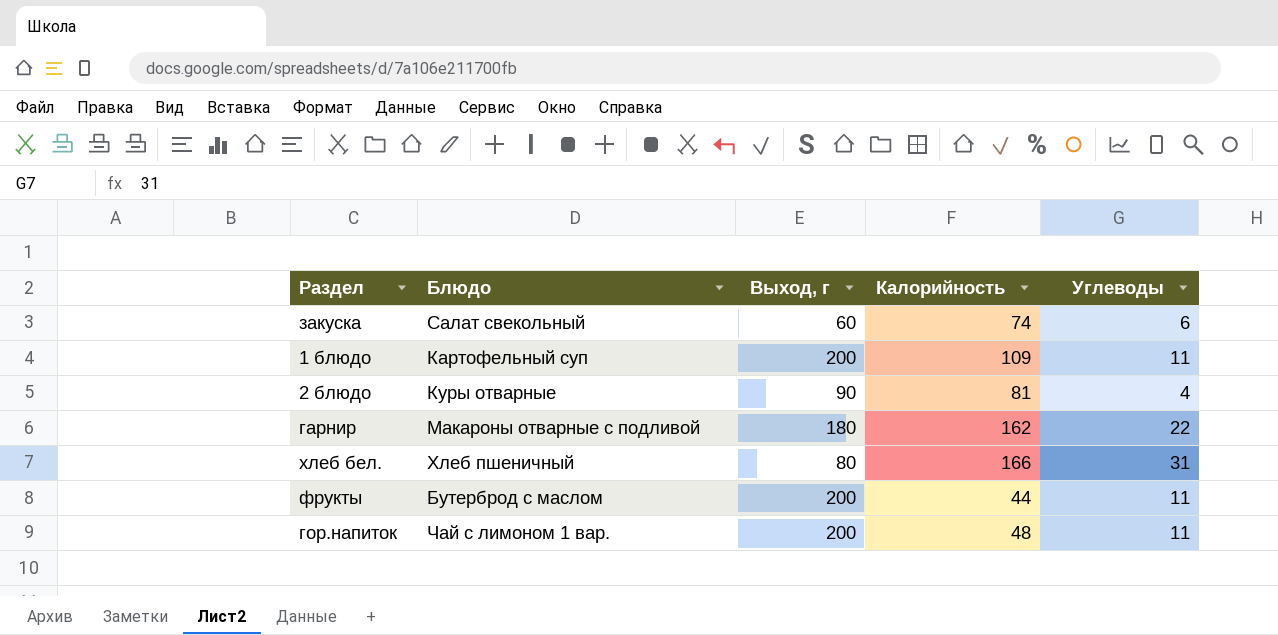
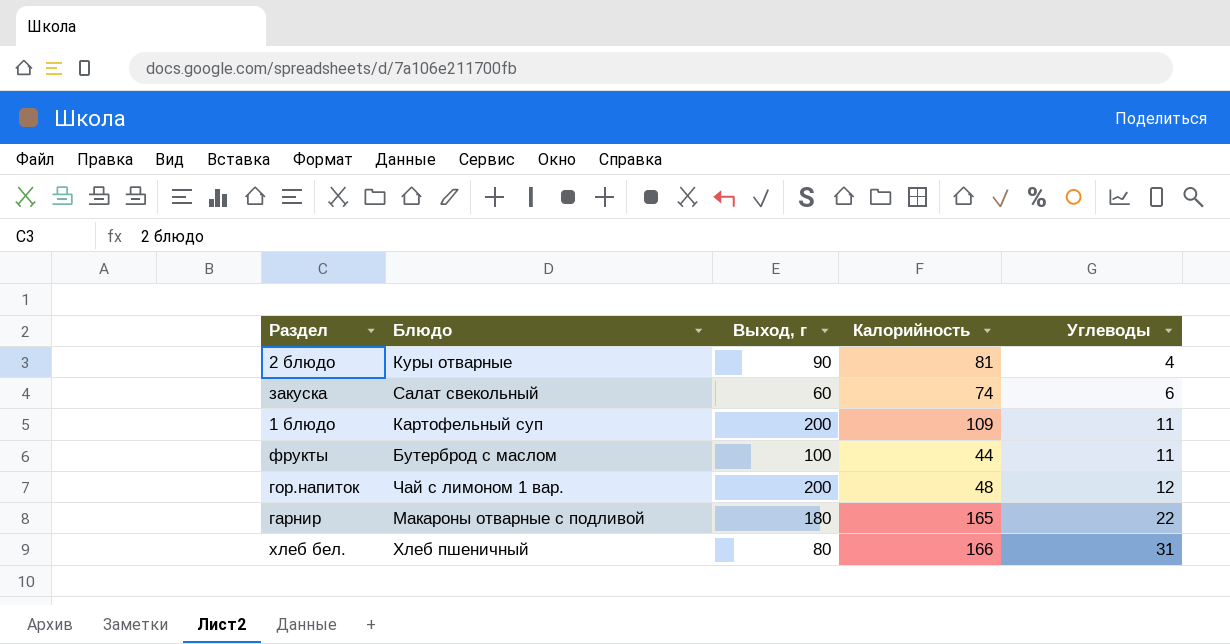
row order: none -> Углеводы ascending
фрукты | Выход, г: 200 -> 100
гор.напиток | Углеводы: 11 -> 12
гарнир | Калорийность: 162 -> 165

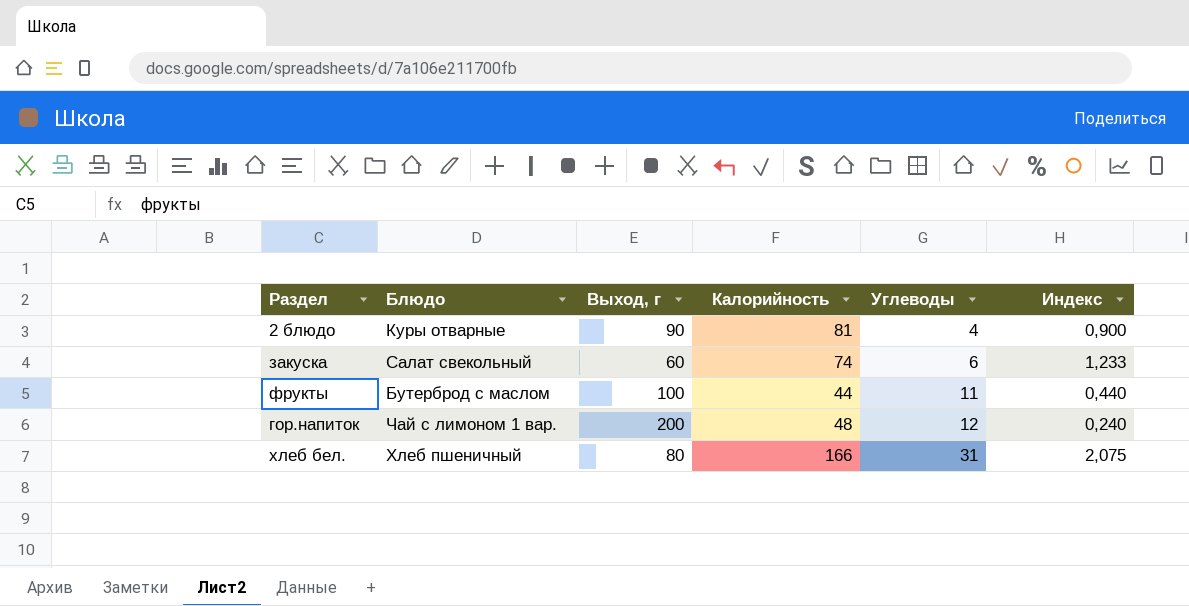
column Индекс | formula: none -> [Калорийность] / [Выход, г]
row 1 блюдо: Картофельный суп | 200 | 109 | 11 -> none
row гарнир: Макароны отварные с подливой | 180 | 165 | 22 -> none

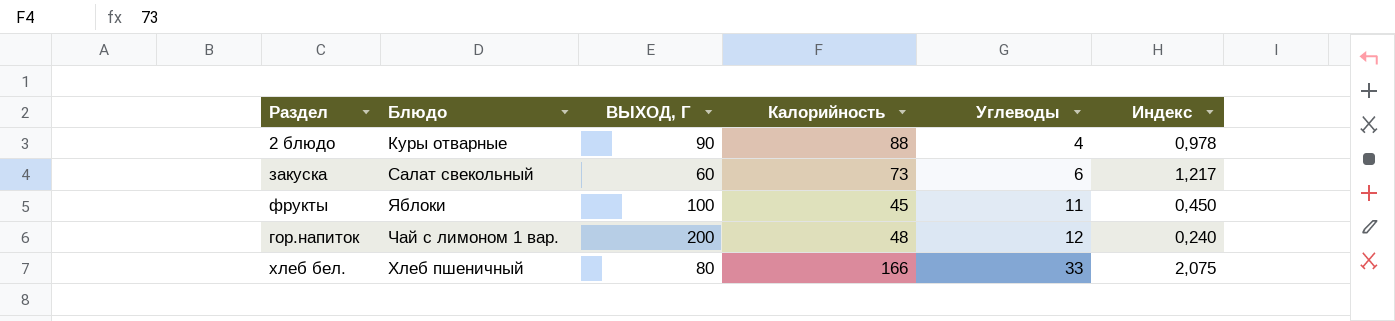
column name: Выход, г -> ВЫХОД, Г
2 блюдо | Калорийность: 81 -> 88
2 блюдо | Индекс: 0,900 -> 0,978
закуска | Калорийность: 74 -> 73
закуска | Индекс: 1,233 -> 1,217
фрукты | Блюдо: Бутерброд с маслом -> Яблоки
фрукты | Калорийность: 44 -> 45
фрукты | Индекс: 0,440 -> 0,450
хлеб бел. | Углеводы: 31 -> 33

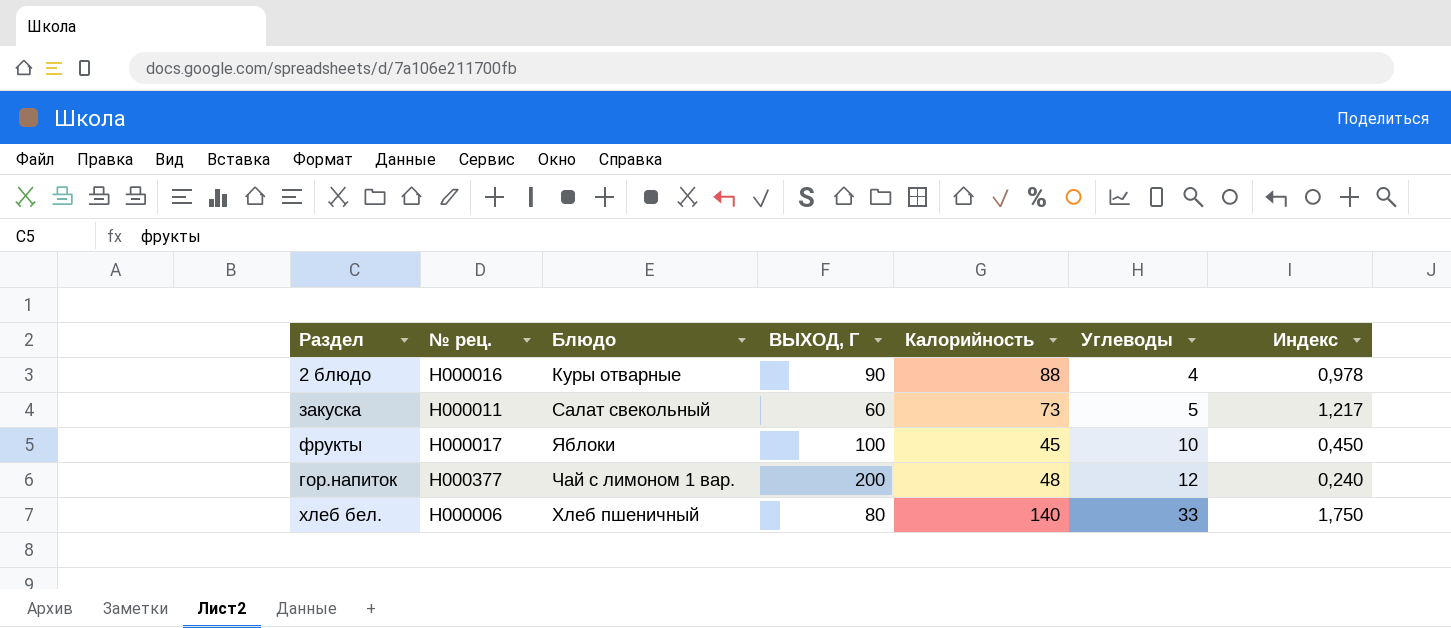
column № рец. | position: none -> 2
закуска | Углеводы: 6 -> 5
фрукты | Углеводы: 11 -> 10
хлеб бел. | Калорийность: 166 -> 140
хлеб бел. | Индекс: 2,075 -> 1,750

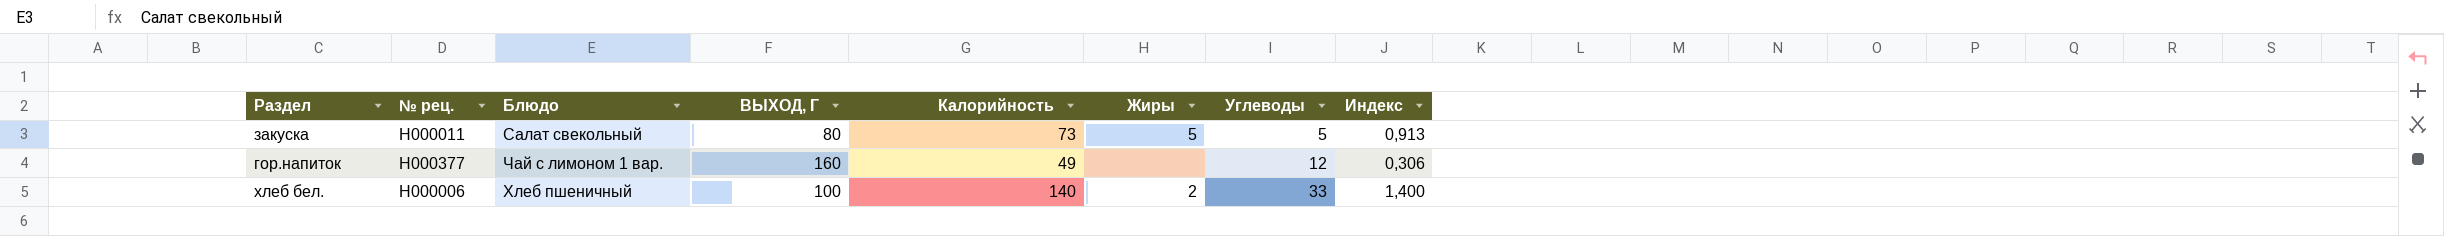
column Жиры | position: none -> 6
row 2 блюдо: Н000016 | Куры отварные | 90 | 88 | 4 | 0,978 -> none
row фрукты: Н000017 | Яблоки | 100 | 45 | 10 | 0,450 -> none
закуска | ВЫХОД, Г: 60 -> 80
закуска | Индекс: 1,217 -> 0,913
гор.напиток | ВЫХОД, Г: 200 -> 160
гор.напиток | Калорийность: 48 -> 49
гор.напиток | Индекс: 0,240 -> 0,306
хлеб бел. | ВЫХОД, Г: 80 -> 100
хлеб бел. | Индекс: 1,750 -> 1,400

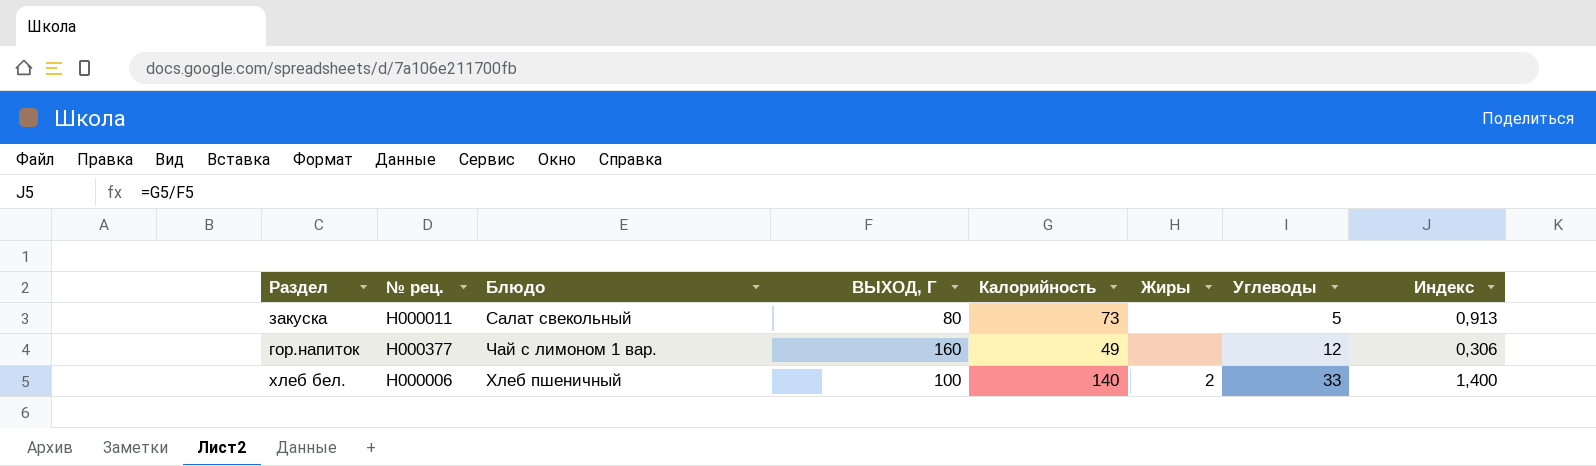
закуска | Жиры: 5 -> none

